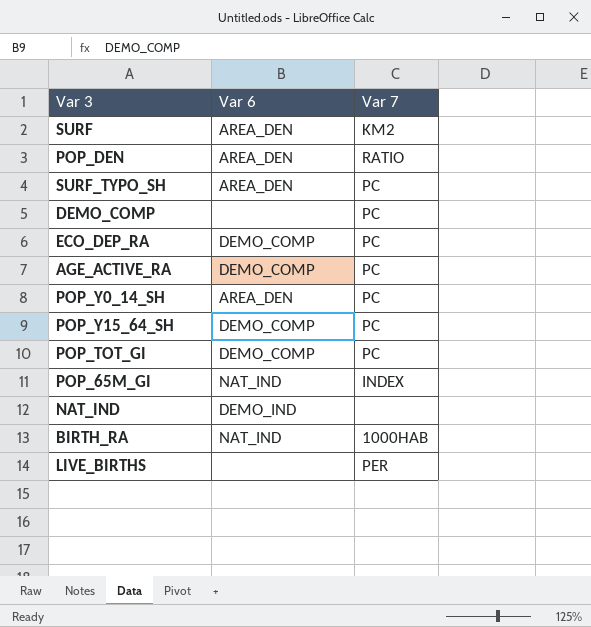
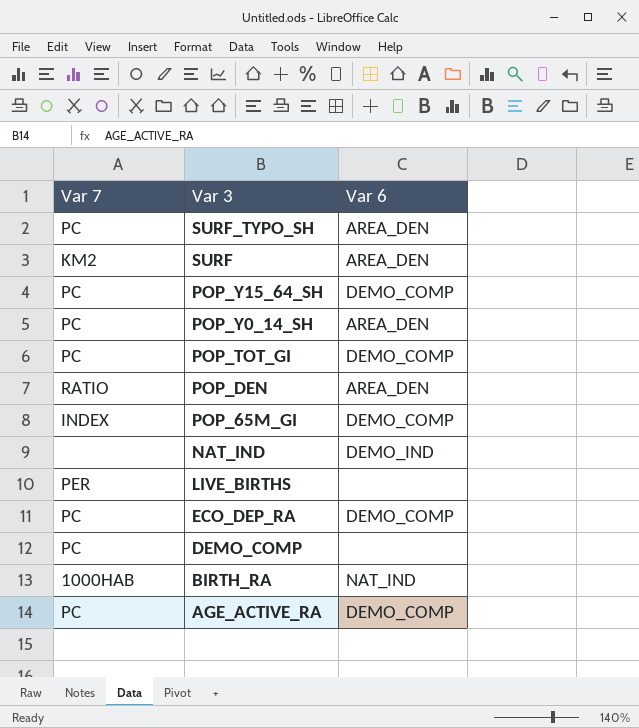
row order: none -> Var 3 descending
column Var 7 | position: 3 -> 1
POP_65M_GI | Var 6: NAT_IND -> DEMO_COMP

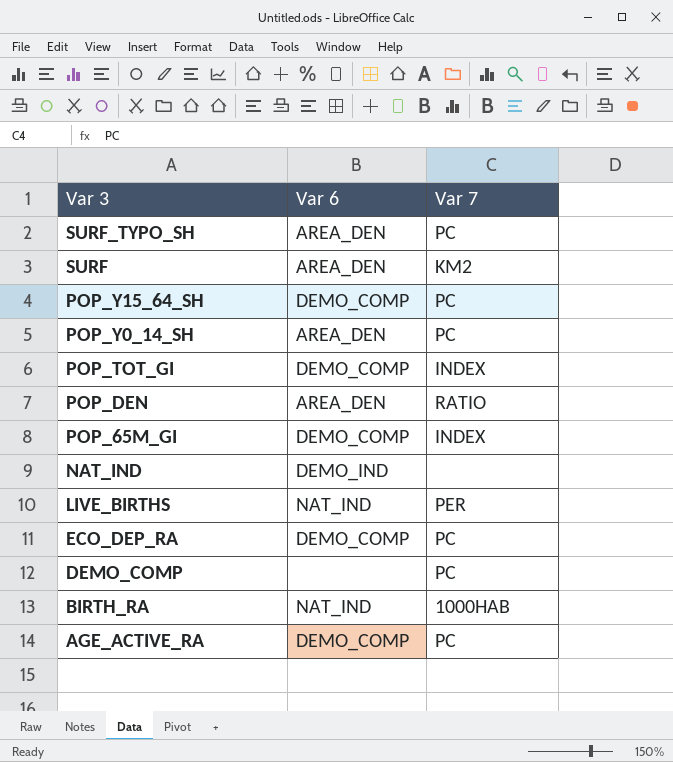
column Var 7 | position: 1 -> 3
POP_TOT_GI | Var 7: PC -> INDEX
LIVE_BIRTHS | Var 6: none -> NAT_IND

